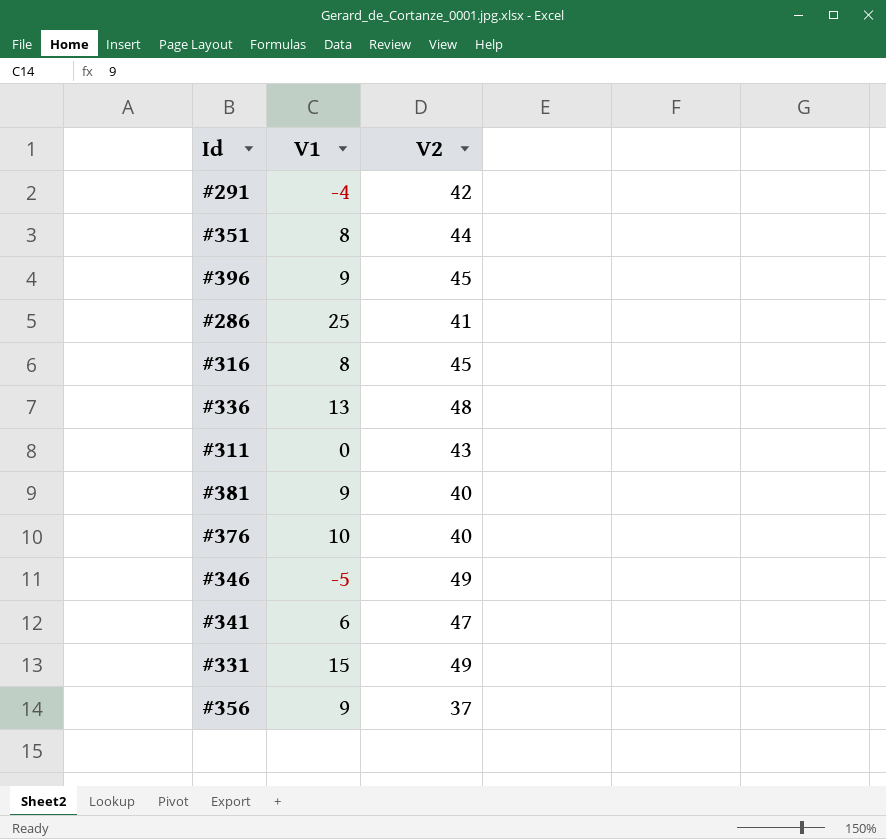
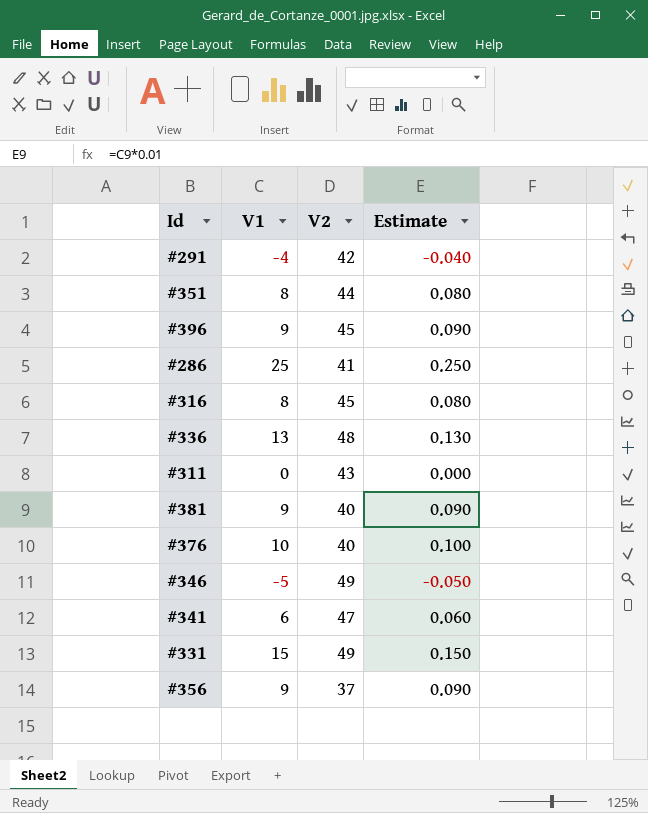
column Estimate | formula: none -> [V1] * 0.01

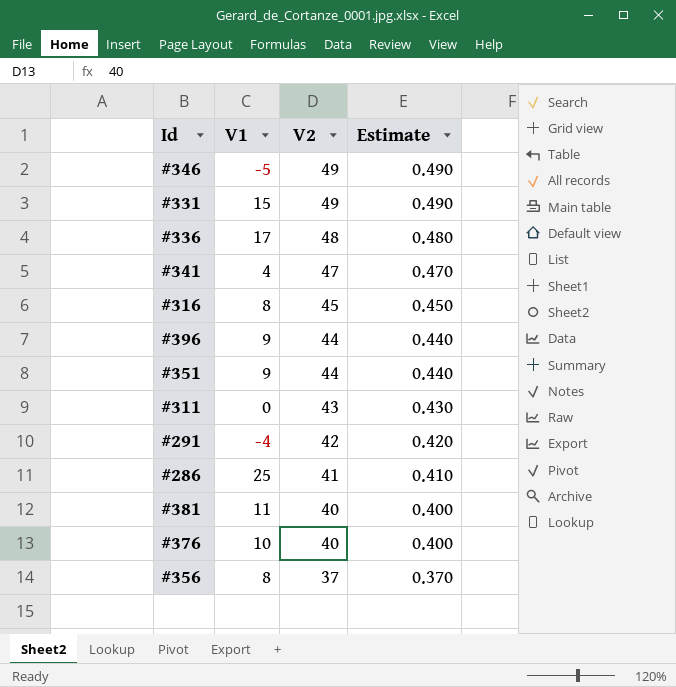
row order: none -> V2 descending
column Estimate | formula: [V1] * 0.01 -> [V2] * 0.01
#336 | V1: 13 -> 17
#341 | V1: 6 -> 4
#396 | V2: 45 -> 44
#351 | V1: 8 -> 9
#381 | V1: 9 -> 11
#356 | V1: 9 -> 8

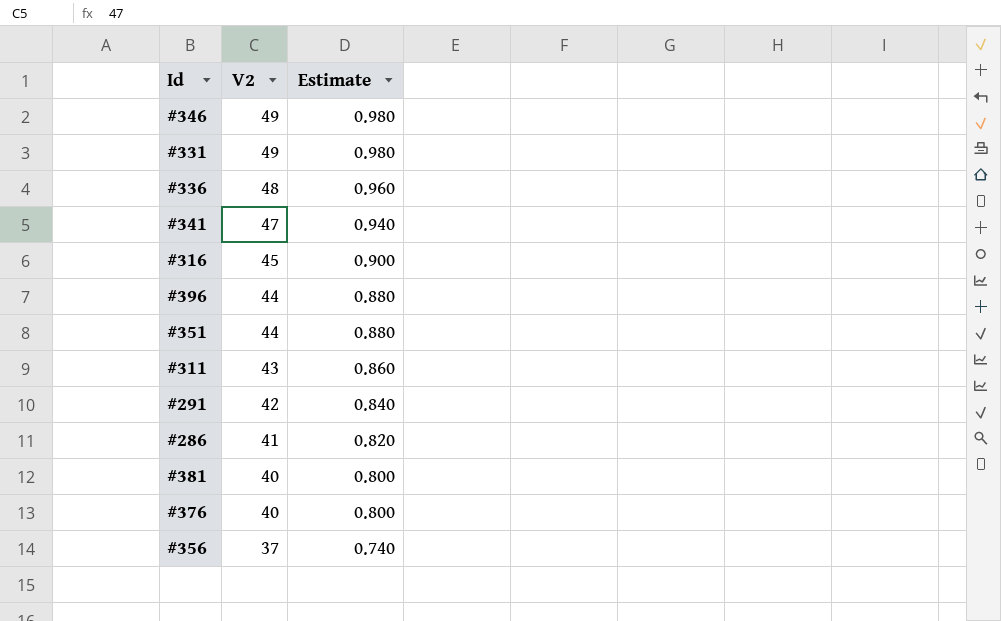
column V1 | position: 2 -> none
column Estimate | formula: [V2] * 0.01 -> [V2] * 0.02

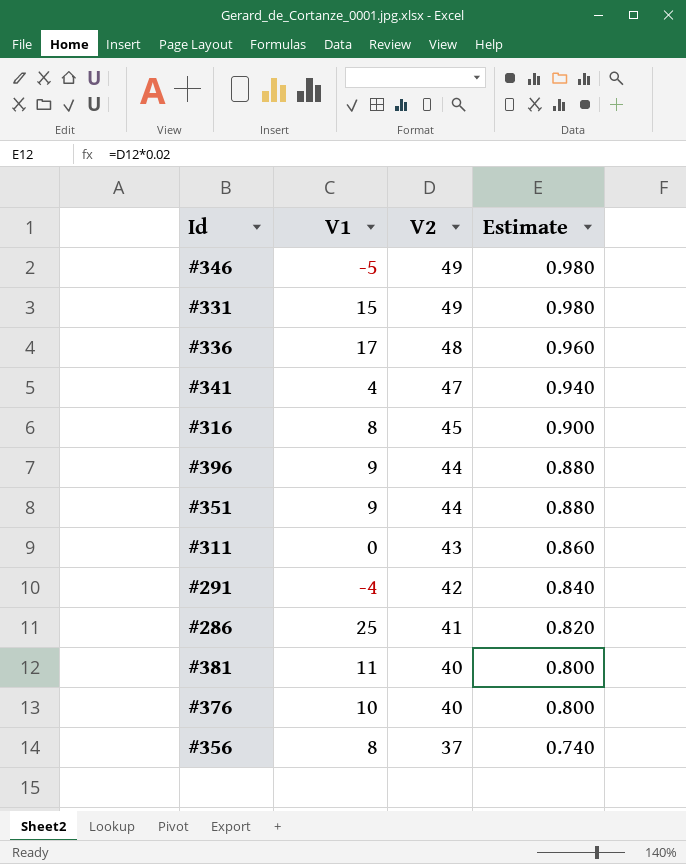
column V1 | position: none -> 2

